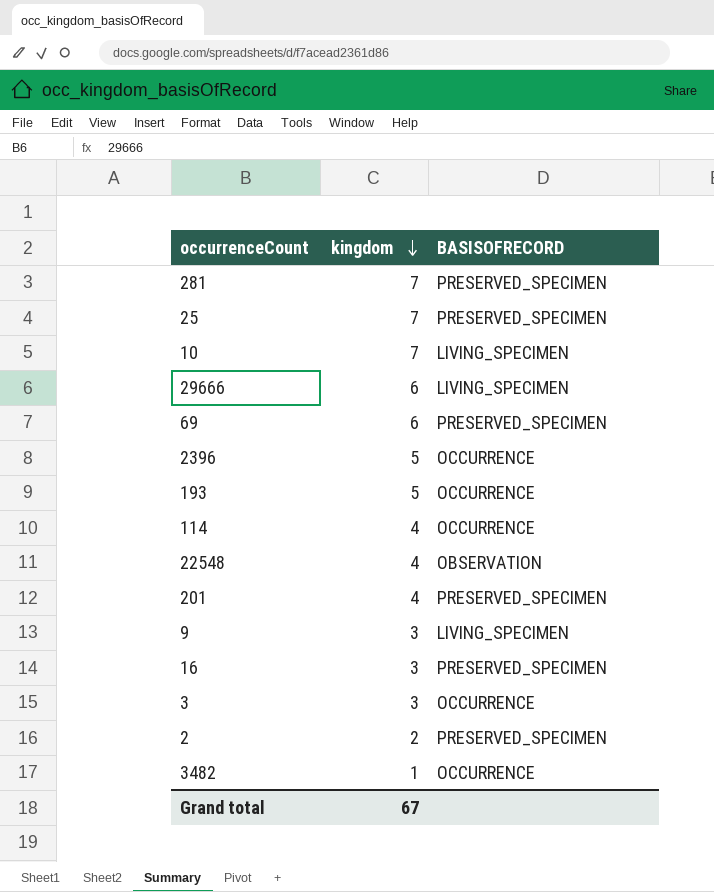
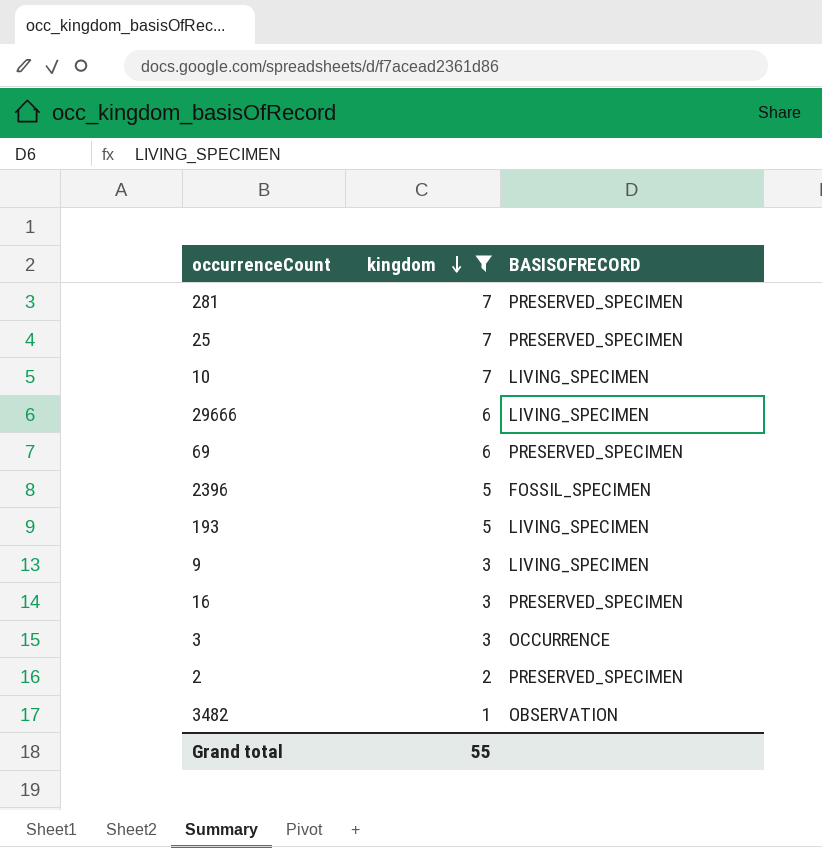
filter: none -> kingdom != 4
2396 | BASISOFRECORD: OCCURRENCE -> FOSSIL_SPECIMEN
193 | BASISOFRECORD: OCCURRENCE -> LIVING_SPECIMEN
3482 | BASISOFRECORD: OCCURRENCE -> OBSERVATION
Grand total | kingdom: 67 -> 55

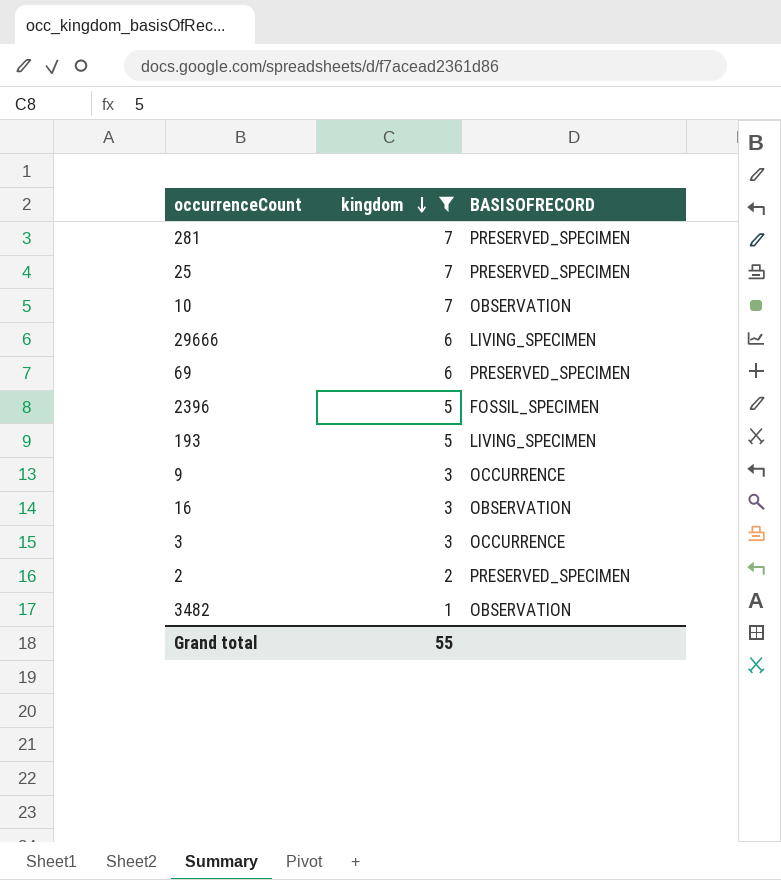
10 | BASISOFRECORD: LIVING_SPECIMEN -> OBSERVATION
9 | BASISOFRECORD: LIVING_SPECIMEN -> OCCURRENCE
16 | BASISOFRECORD: PRESERVED_SPECIMEN -> OBSERVATION

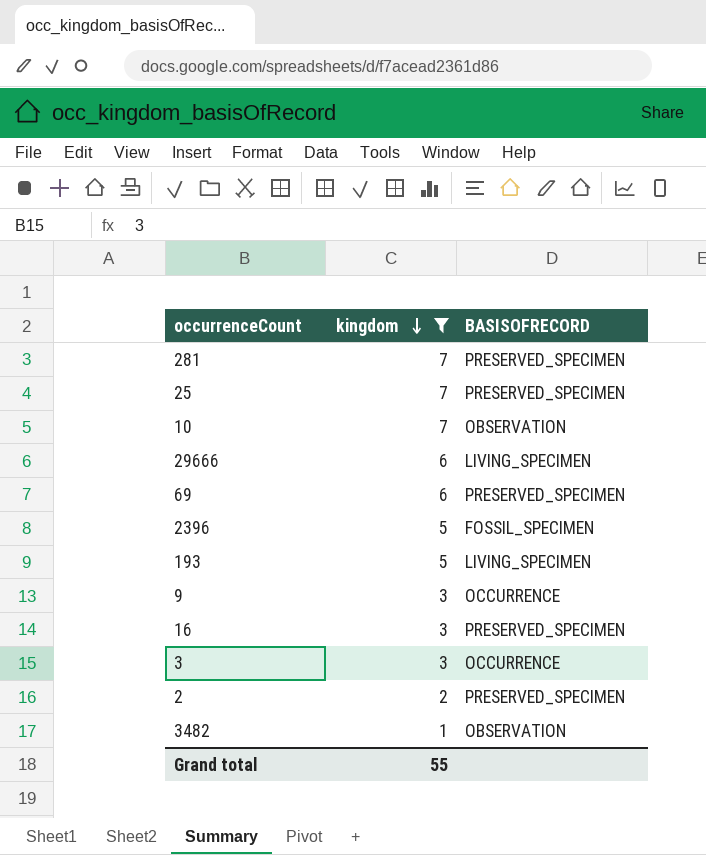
16 | BASISOFRECORD: OBSERVATION -> PRESERVED_SPECIMEN

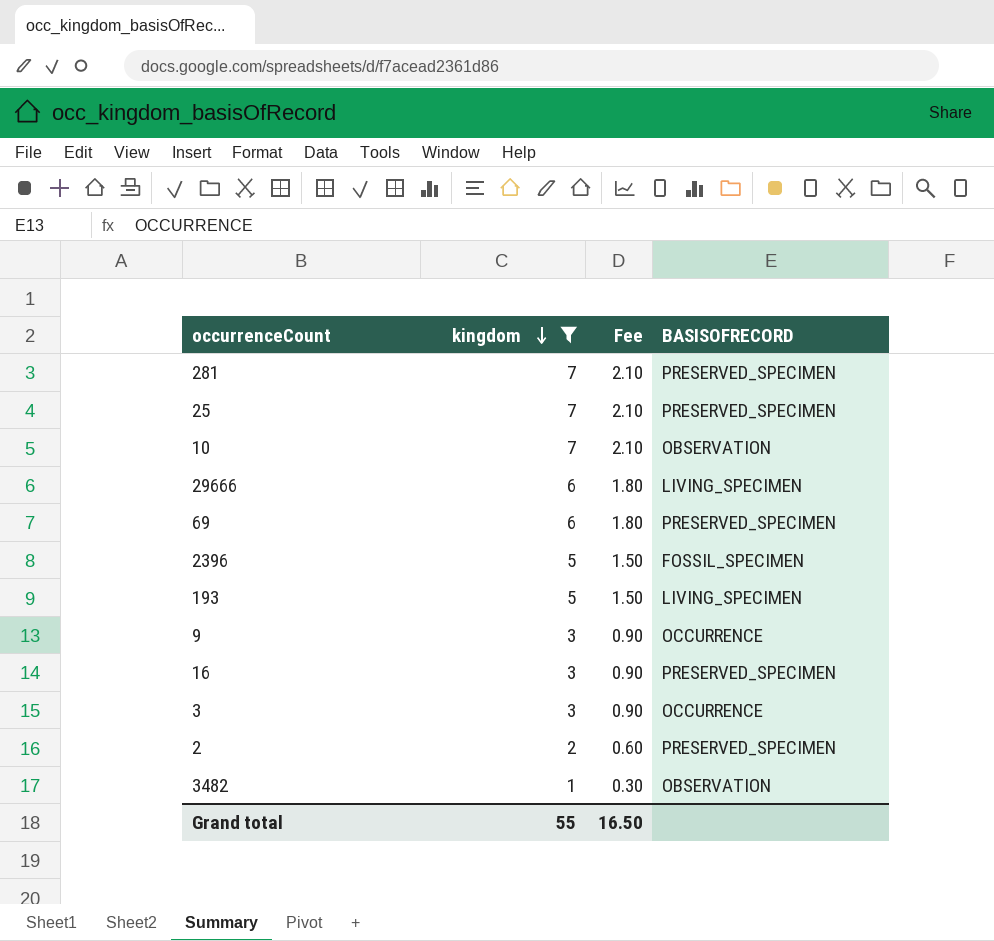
column Fee | formula: none -> [kingdom] * 0.3

